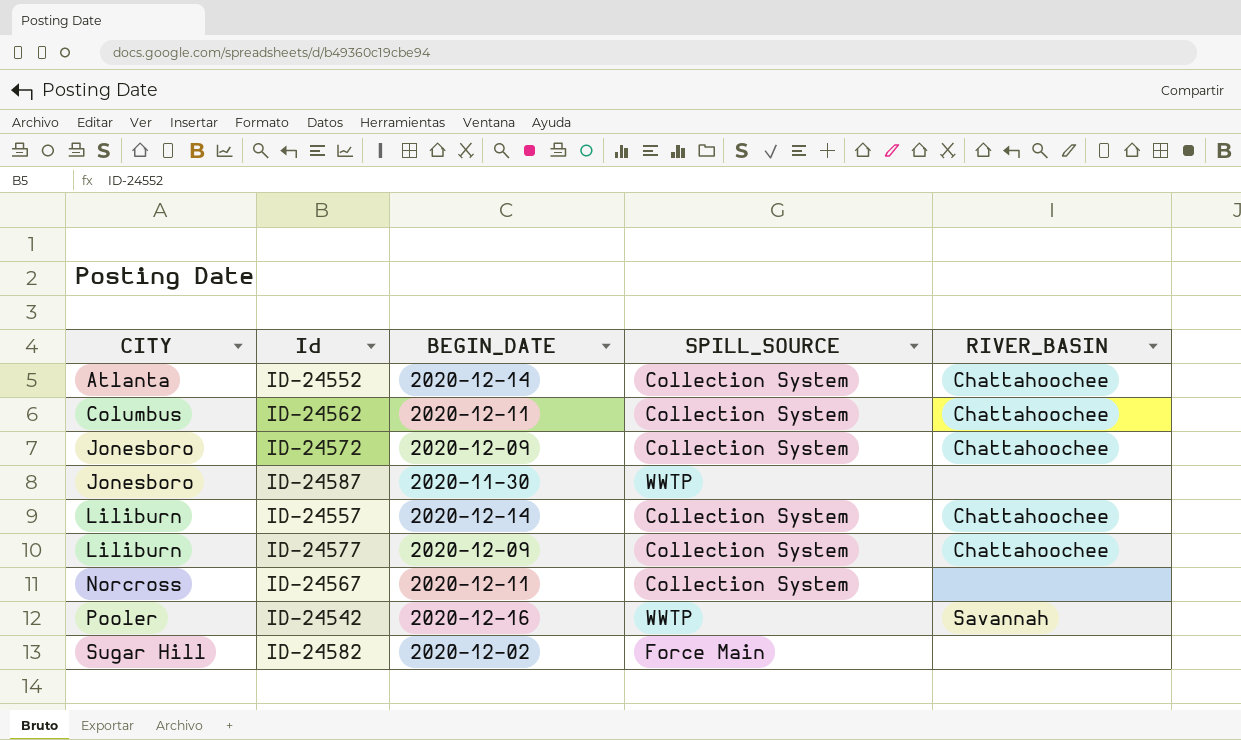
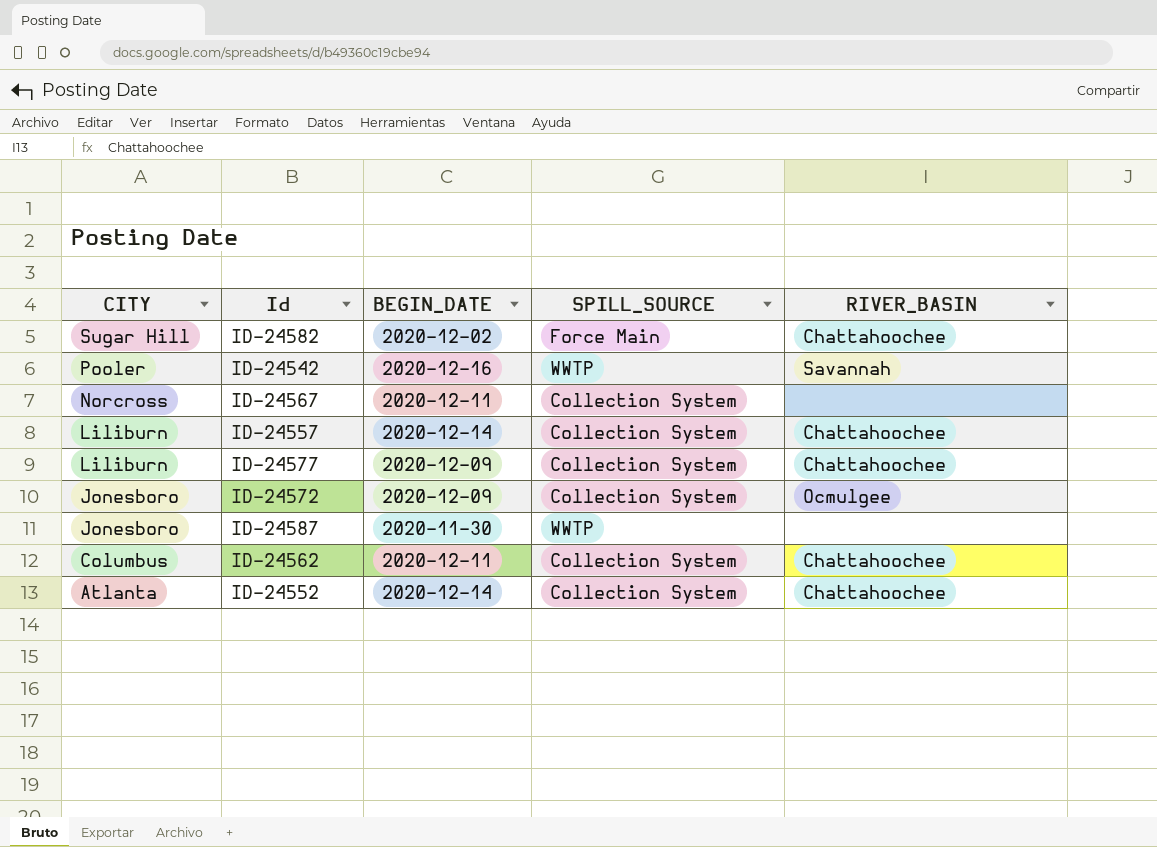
row order: CITY ascending -> CITY descending
ID-24582 | RIVER_BASIN: none -> Chattahoochee
ID-24572 | RIVER_BASIN: Chattahoochee -> Ocmulgee

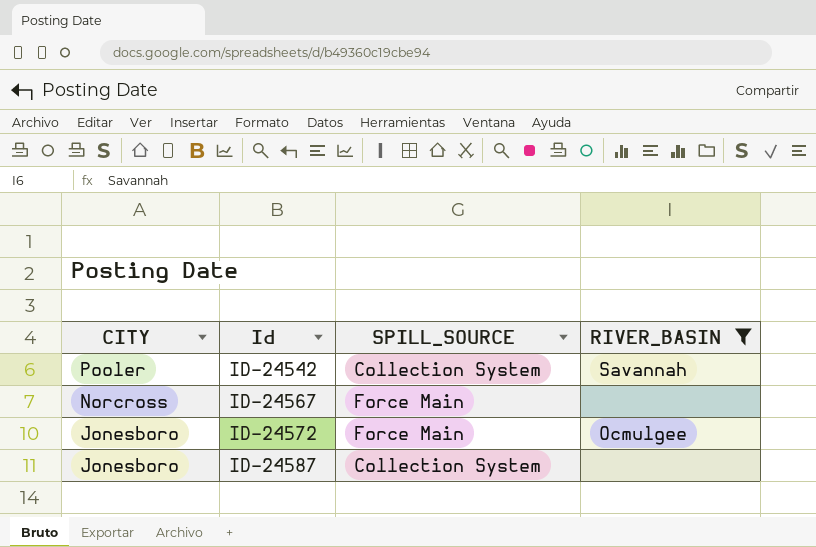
filter: none -> RIVER_BASIN != Chattahoochee
column BEGIN_DATE | position: 3 -> none
ID-24542 | SPILL_SOURCE: WWTP -> Collection System
ID-24567 | SPILL_SOURCE: Collection System -> Force Main
ID-24572 | SPILL_SOURCE: Collection System -> Force Main
ID-24587 | SPILL_SOURCE: WWTP -> Collection System

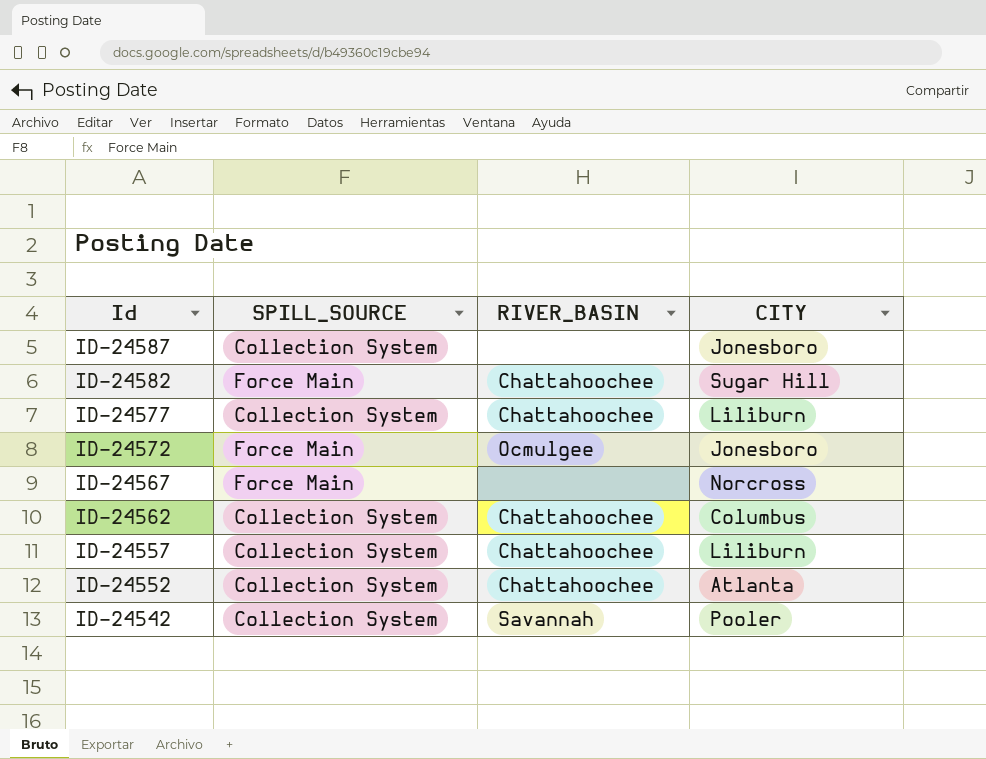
filter: RIVER_BASIN != Chattahoochee -> none
row order: CITY descending -> Id descending
column CITY | position: 1 -> 4

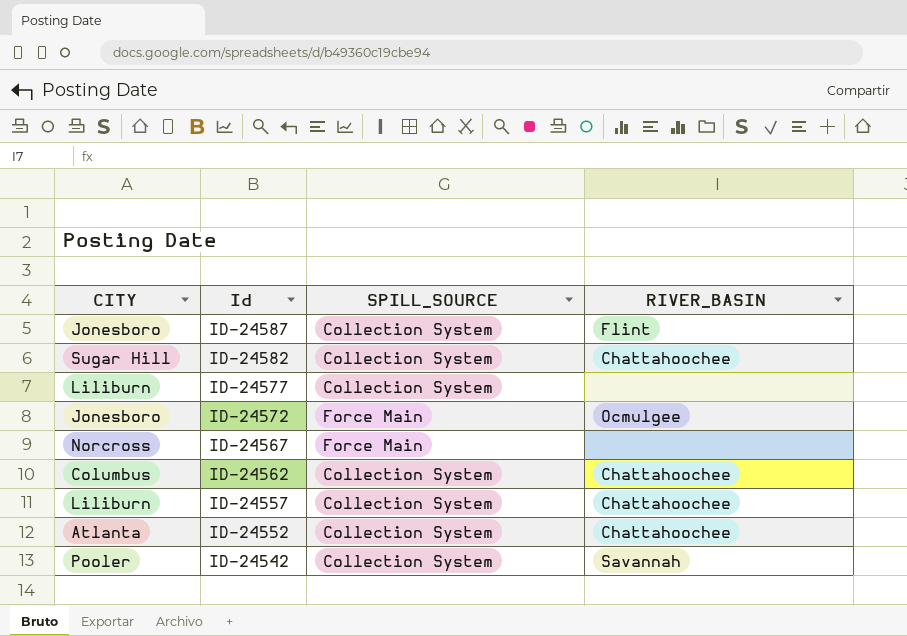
column CITY | position: 4 -> 1
ID-24587 | RIVER_BASIN: none -> Flint
ID-24582 | SPILL_SOURCE: Force Main -> Collection System
ID-24577 | RIVER_BASIN: Chattahoochee -> none

